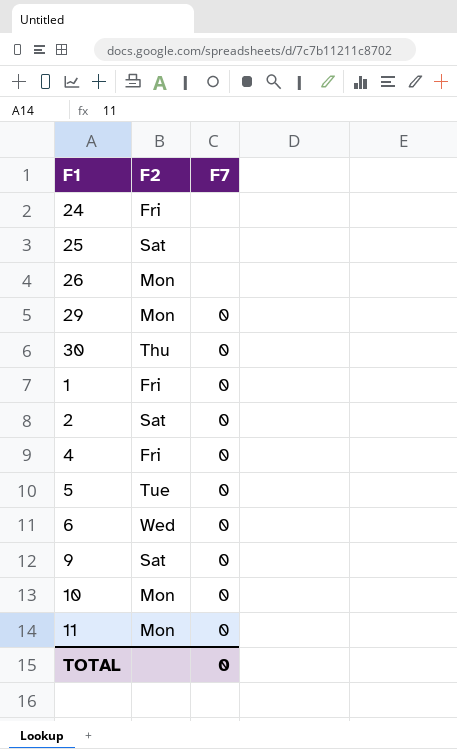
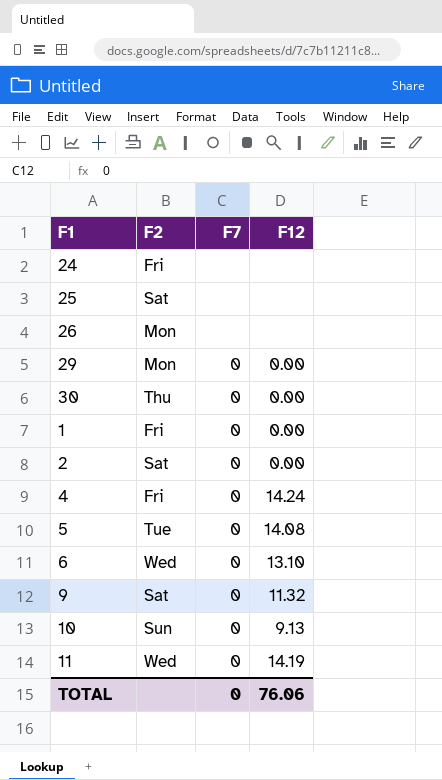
column F12 | position: none -> 4
10 | F2: Mon -> Sun
11 | F2: Mon -> Wed

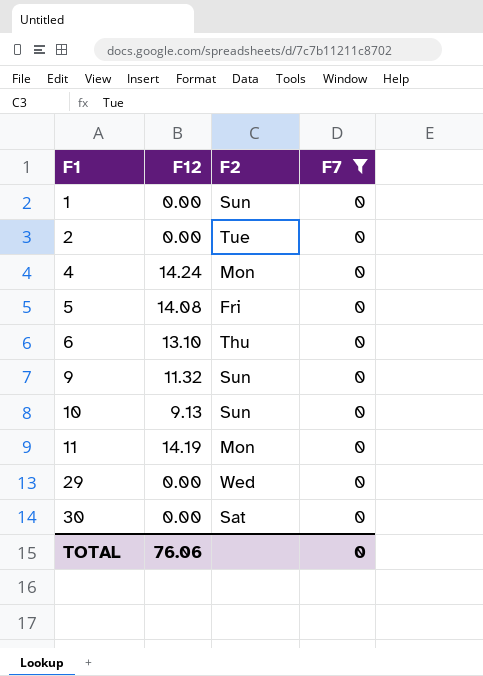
filter: none -> F7 = 0
row order: none -> F1 ascending
column F12 | position: 4 -> 2
1 | F2: Fri -> Sun
2 | F2: Sat -> Tue
4 | F2: Fri -> Mon
5 | F2: Tue -> Fri
6 | F2: Wed -> Thu
9 | F2: Sat -> Sun
11 | F2: Wed -> Mon
29 | F2: Mon -> Wed
30 | F2: Thu -> Sat

